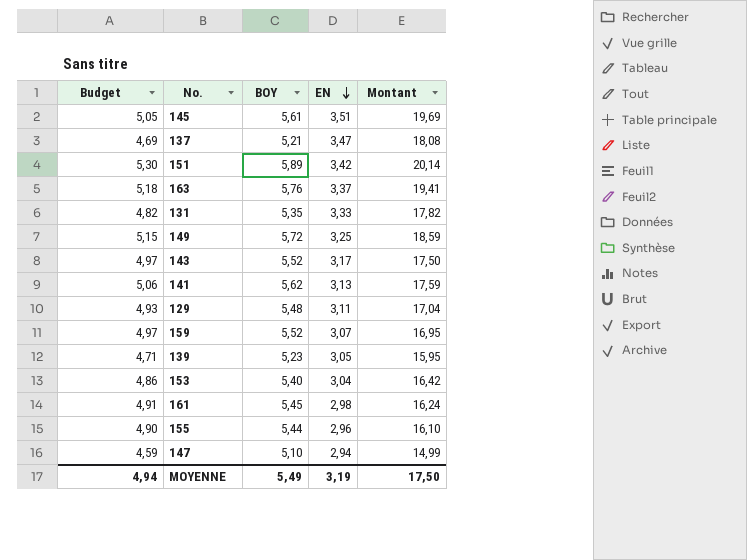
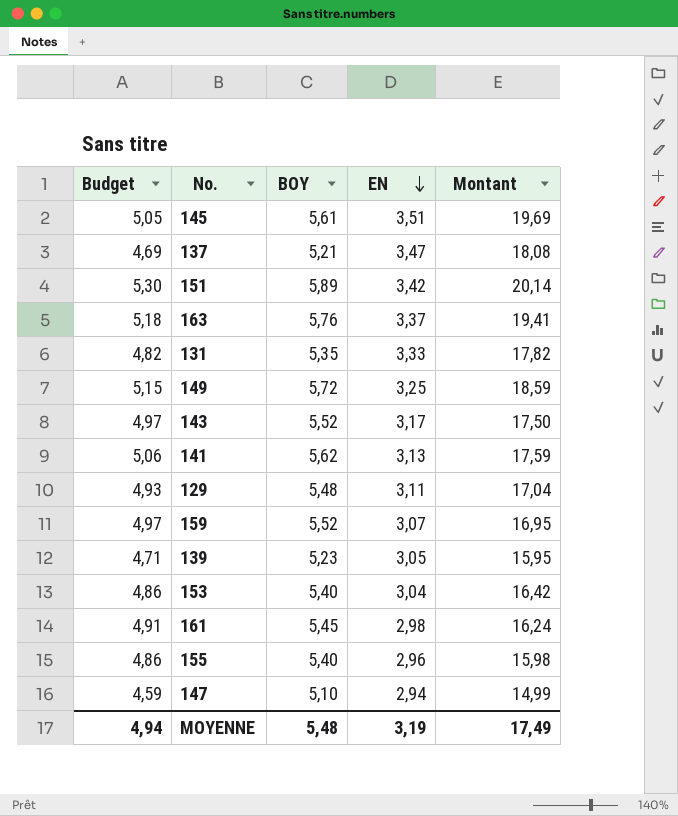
155 | Budget: 4,90 -> 4,86
155 | BOY: 5,44 -> 5,40
155 | Montant: 16,10 -> 15,98
MOYENNE | BOY: 5,49 -> 5,48
MOYENNE | Montant: 17,50 -> 17,49

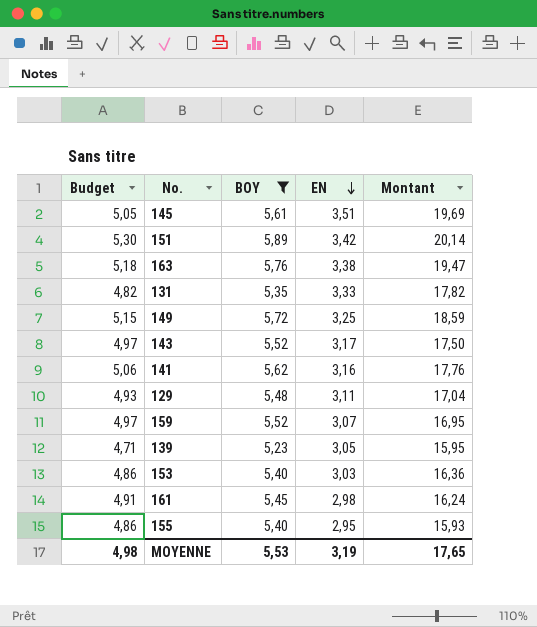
filter: none -> BOY >= 5,23
163 | EN: 3,37 -> 3,38
163 | Montant: 19,41 -> 19,47
141 | EN: 3,13 -> 3,16
141 | Montant: 17,59 -> 17,76
153 | EN: 3,04 -> 3,03
153 | Montant: 16,42 -> 16,36
155 | EN: 2,96 -> 2,95
155 | Montant: 15,98 -> 15,93
MOYENNE | Budget: 4,94 -> 4,98
MOYENNE | BOY: 5,48 -> 5,53
MOYENNE | Montant: 17,49 -> 17,65

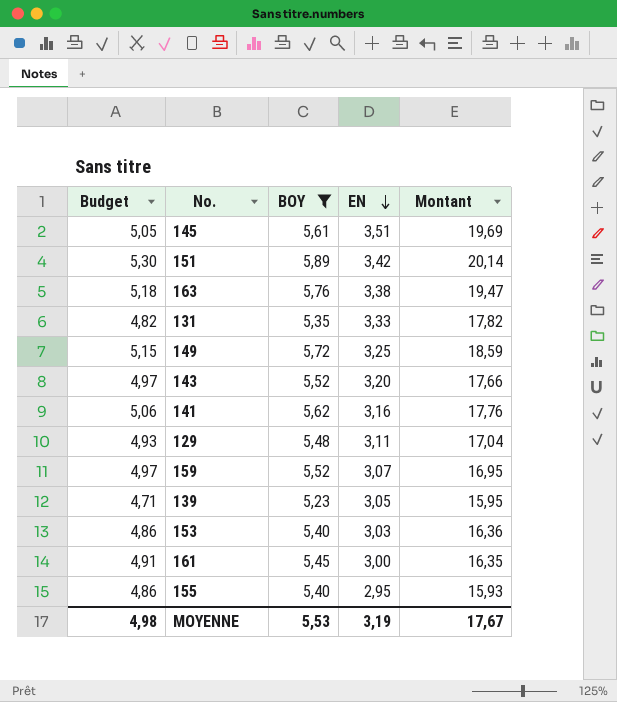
143 | EN: 3,17 -> 3,20
143 | Montant: 17,50 -> 17,66
161 | EN: 2,98 -> 3,00
161 | Montant: 16,24 -> 16,35
MOYENNE | Montant: 17,65 -> 17,67

